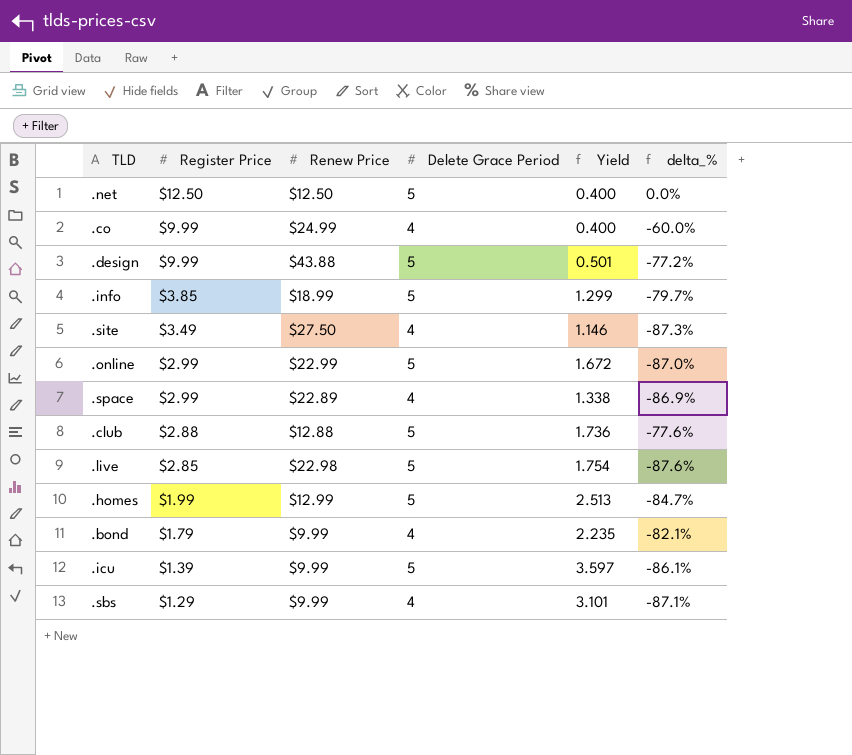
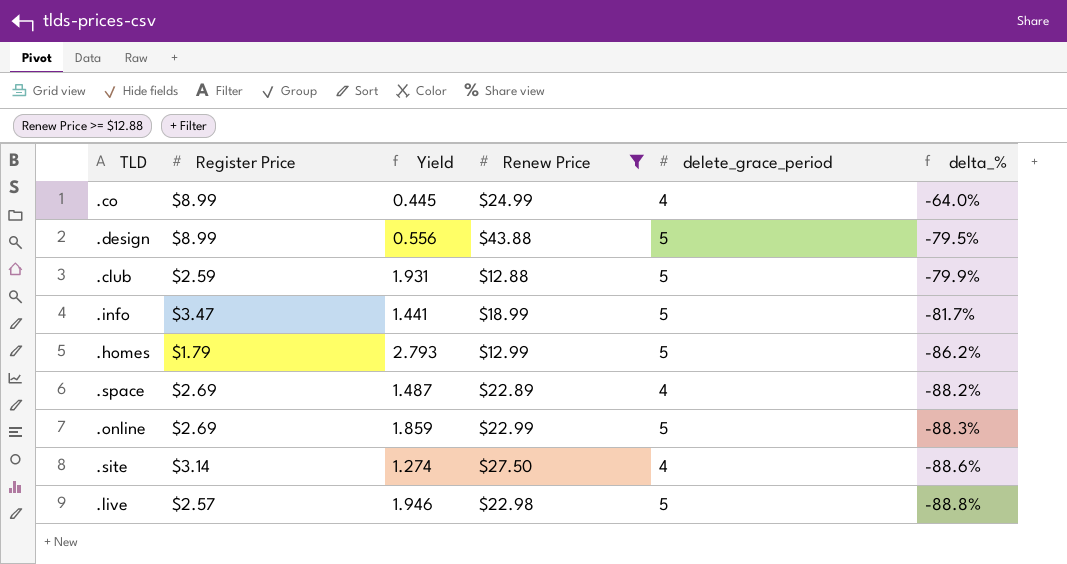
filter: none -> Renew Price >= $12.88
row order: Register Price descending -> delta_% descending
column Yield | position: 5 -> 3
column name: Delete Grace Period -> delete_grace_period
.co | Register Price: $9.99 -> $8.99
.co | Yield: 0.400 -> 0.445
.co | delta_%: -60.0% -> -64.0%
.design | Register Price: $9.99 -> $8.99
.design | Yield: 0.501 -> 0.556
.design | delta_%: -77.2% -> -79.5%
.club | Register Price: $2.88 -> $2.59
.club | Yield: 1.736 -> 1.931
.club | delta_%: -77.6% -> -79.9%
.info | Register Price: $3.85 -> $3.47
.info | Yield: 1.299 -> 1.441
.info | delta_%: -79.7% -> -81.7%
.homes | Register Price: $1.99 -> $1.79
.homes | Yield: 2.513 -> 2.793
.homes | delta_%: -84.7% -> -86.2%
.space | Register Price: $2.99 -> $2.69
.space | Yield: 1.338 -> 1.487
.space | delta_%: -86.9% -> -88.2%
.online | Register Price: $2.99 -> $2.69
.online | Yield: 1.672 -> 1.859
.online | delta_%: -87.0% -> -88.3%
.site | Register Price: $3.49 -> $3.14
.site | Yield: 1.146 -> 1.274
.site | delta_%: -87.3% -> -88.6%
.live | Register Price: $2.85 -> $2.57
.live | Yield: 1.754 -> 1.946
.live | delta_%: -87.6% -> -88.8%

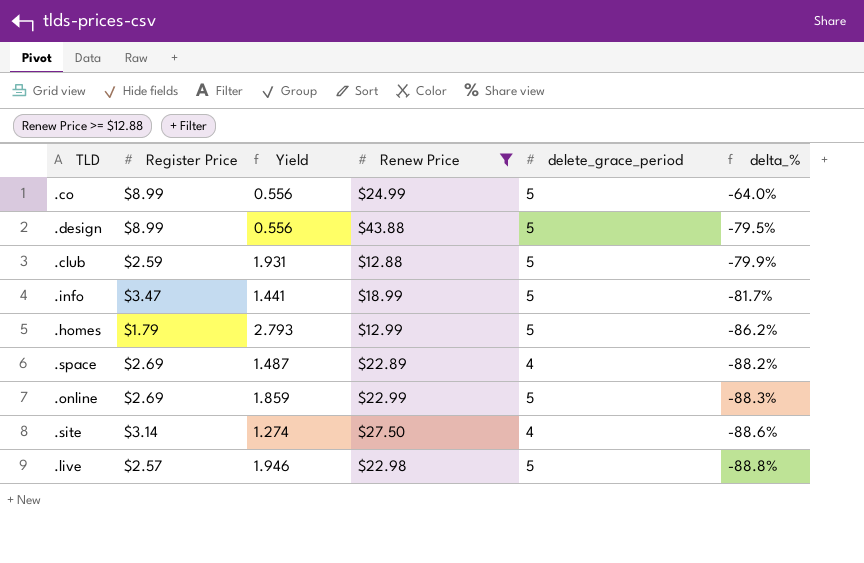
.co | Yield: 0.445 -> 0.556
.co | delete_grace_period: 4 -> 5

